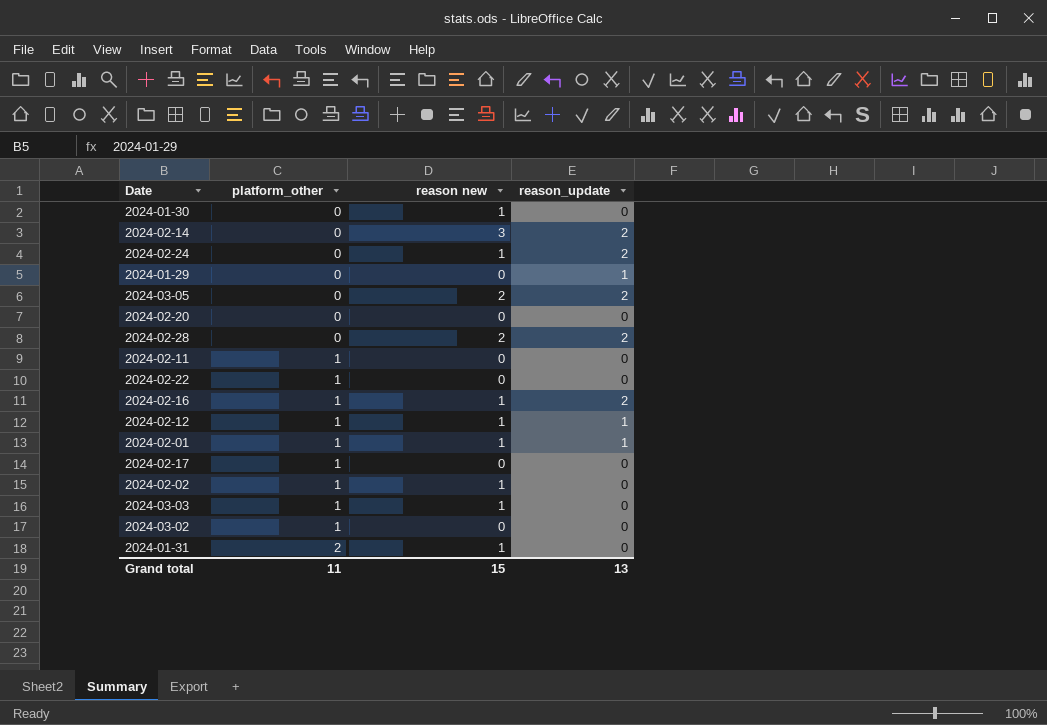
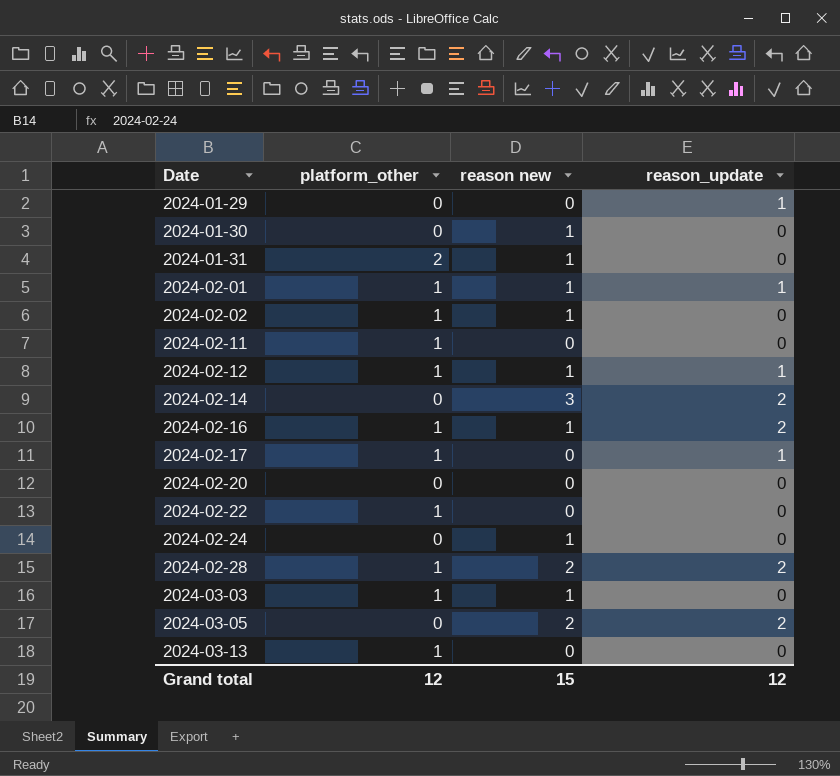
row order: platform_other ascending -> Date ascending
row 2024-03-02: 1 | 0 | 0 -> none
2024-02-17 | reason_update: 0 -> 1
2024-02-24 | reason_update: 2 -> 0
2024-02-28 | platform_other: 0 -> 1
row 2024-03-13: none -> 1 | 0 | 0
Grand total | platform_other: 11 -> 12
Grand total | reason_update: 13 -> 12

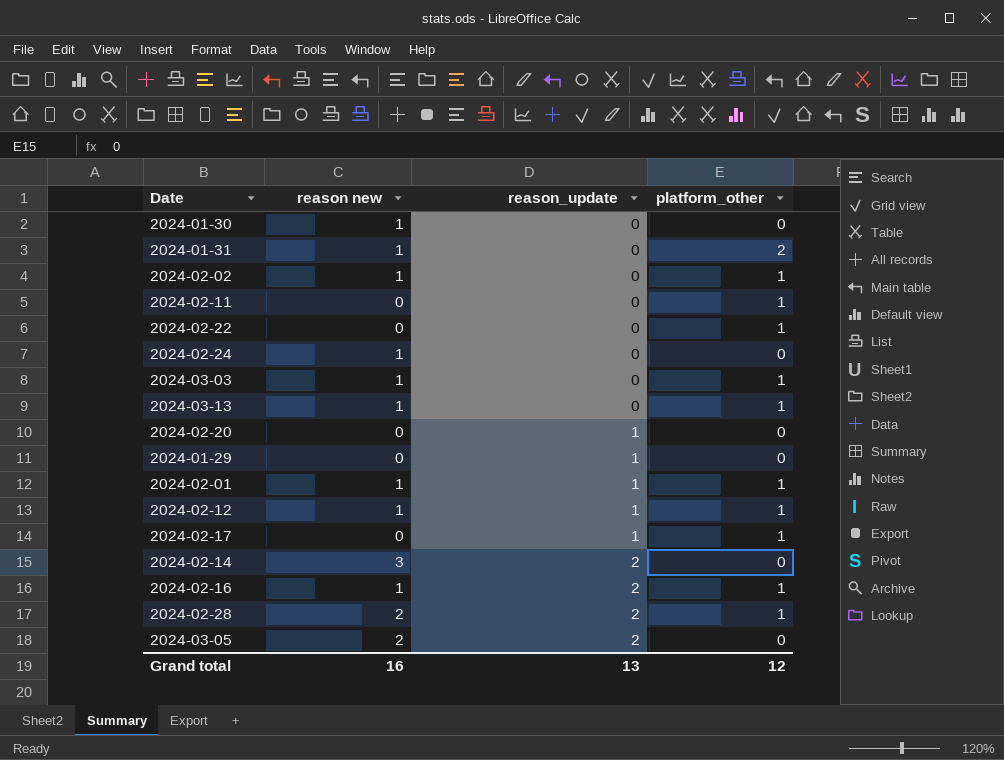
row order: Date ascending -> reason_update ascending
column platform_other | position: 2 -> 4
2024-03-13 | reason new: 0 -> 1
2024-02-20 | reason_update: 0 -> 1
Grand total | reason new: 15 -> 16
Grand total | reason_update: 12 -> 13

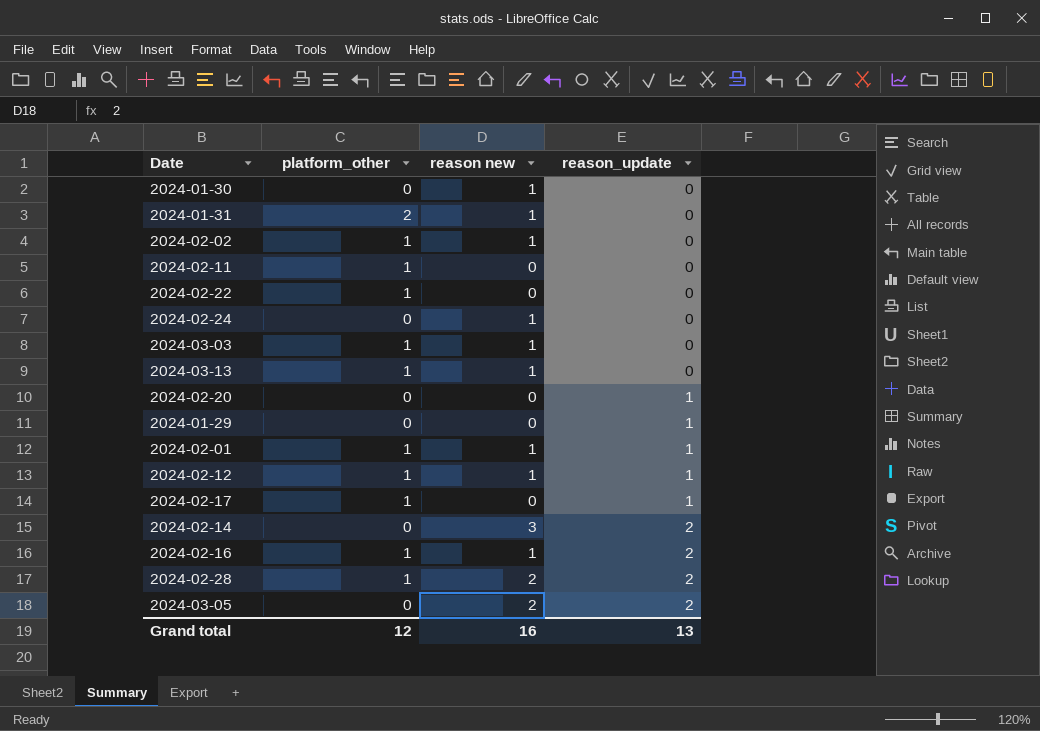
column platform_other | position: 4 -> 2

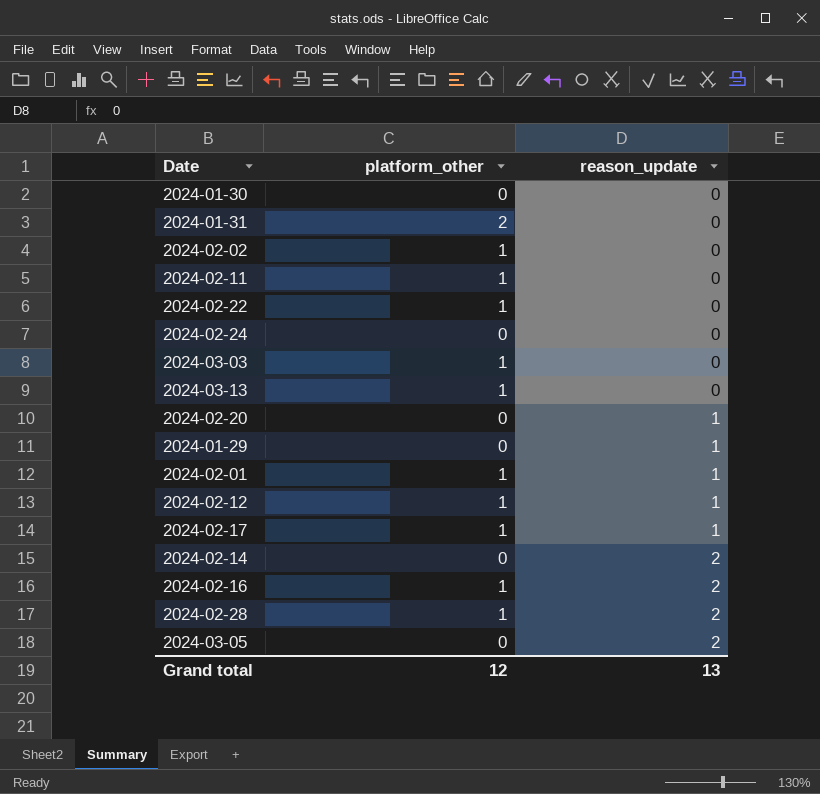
column reason new | position: 3 -> none

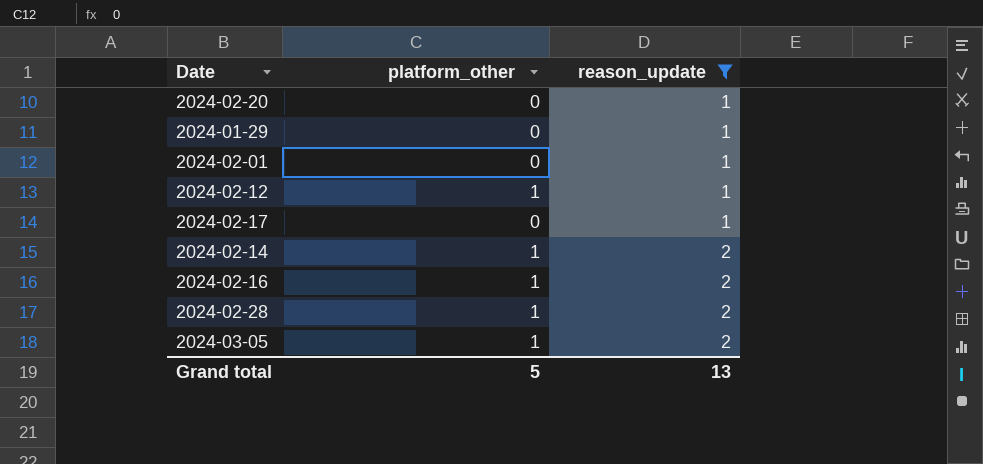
filter: none -> reason_update != 0
2024-02-01 | platform_other: 1 -> 0
2024-02-17 | platform_other: 1 -> 0
2024-02-14 | platform_other: 0 -> 1
2024-03-05 | platform_other: 0 -> 1
Grand total | platform_other: 12 -> 5

